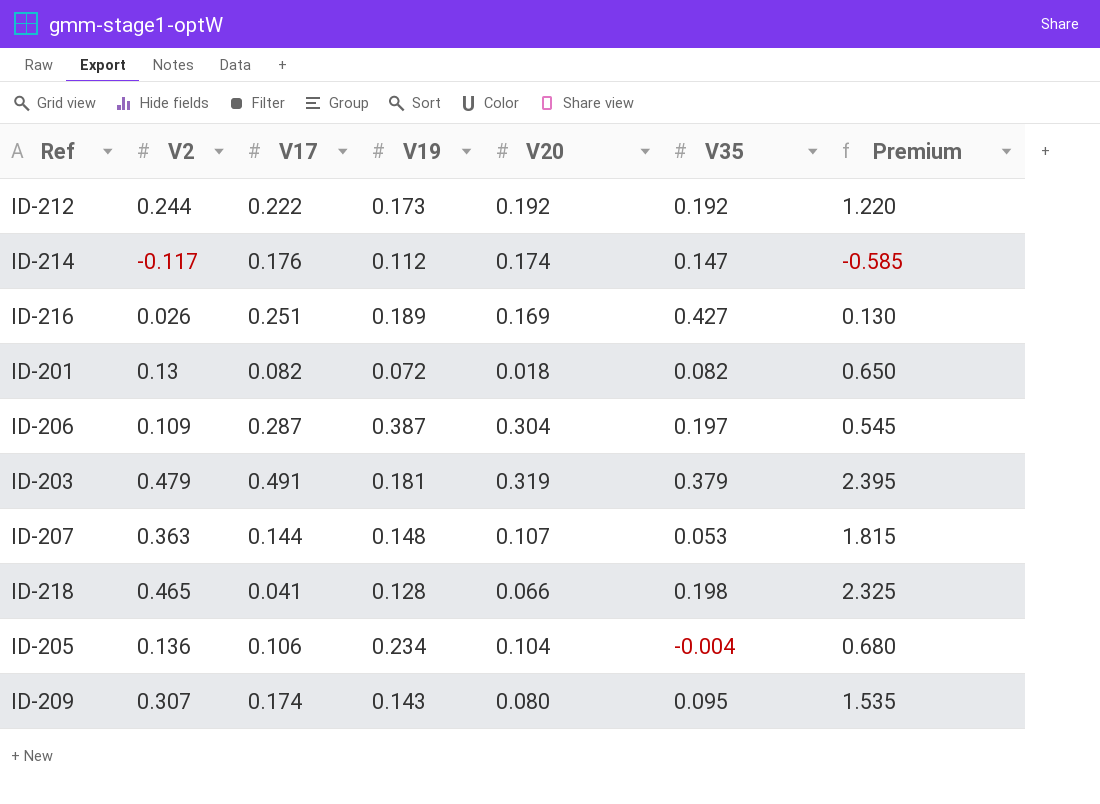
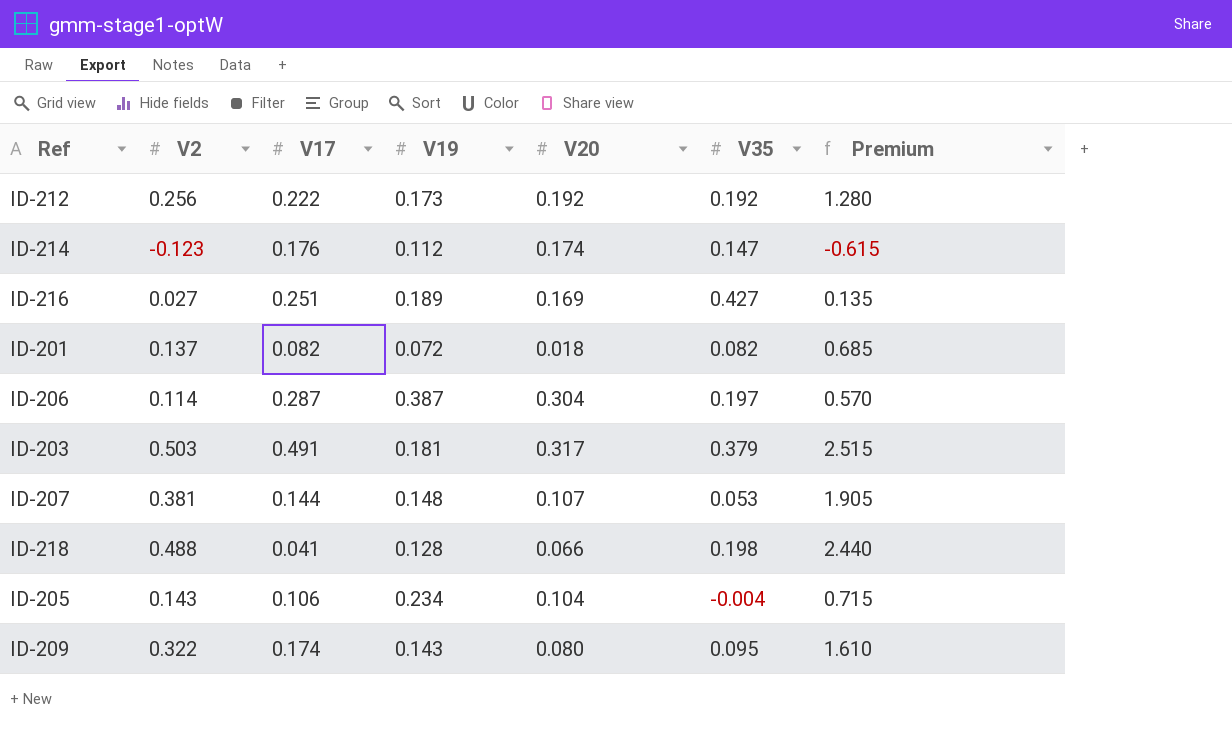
ID-212 | V2: 0.244 -> 0.256
ID-212 | Premium: 1.220 -> 1.280
ID-214 | V2: -0.117 -> -0.123
ID-214 | Premium: -0.585 -> -0.615
ID-216 | V2: 0.026 -> 0.027
ID-216 | Premium: 0.130 -> 0.135
ID-201 | V2: 0.13 -> 0.137
ID-201 | Premium: 0.650 -> 0.685
ID-206 | V2: 0.109 -> 0.114
ID-206 | Premium: 0.545 -> 0.570
ID-203 | V2: 0.479 -> 0.503
ID-203 | V20: 0.319 -> 0.317
ID-203 | Premium: 2.395 -> 2.515
ID-207 | V2: 0.363 -> 0.381
ID-207 | Premium: 1.815 -> 1.905
ID-218 | V2: 0.465 -> 0.488
ID-218 | Premium: 2.325 -> 2.440
ID-205 | V2: 0.136 -> 0.143
ID-205 | Premium: 0.680 -> 0.715
ID-209 | V2: 0.307 -> 0.322
ID-209 | Premium: 1.535 -> 1.610

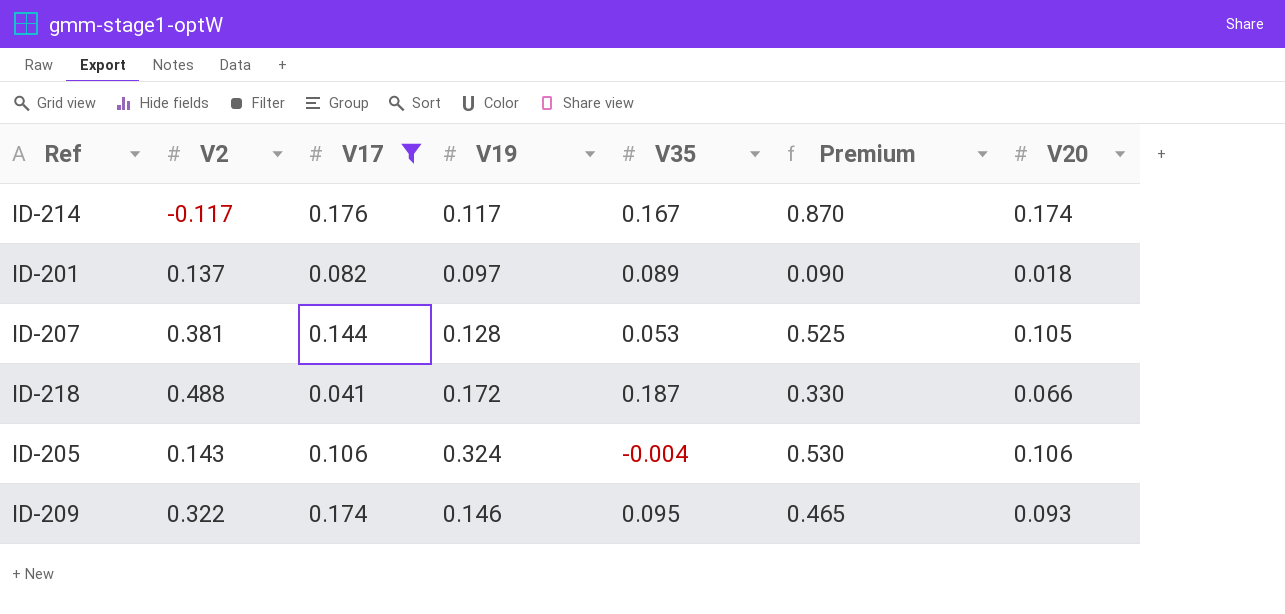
filter: none -> V17 <= 0.176
column Premium | formula: [V2] * 5 -> [V20] * 5
column V20 | position: 5 -> 7
ID-214 | V2: -0.123 -> -0.117
ID-214 | V19: 0.112 -> 0.117
ID-214 | V35: 0.147 -> 0.167
ID-201 | V19: 0.072 -> 0.097
ID-201 | V35: 0.082 -> 0.089
ID-207 | V19: 0.148 -> 0.128
ID-207 | V20: 0.107 -> 0.105
ID-218 | V19: 0.128 -> 0.172
ID-218 | V35: 0.198 -> 0.187
ID-205 | V19: 0.234 -> 0.324
ID-205 | V20: 0.104 -> 0.106
ID-209 | V19: 0.143 -> 0.146
ID-209 | V20: 0.080 -> 0.093

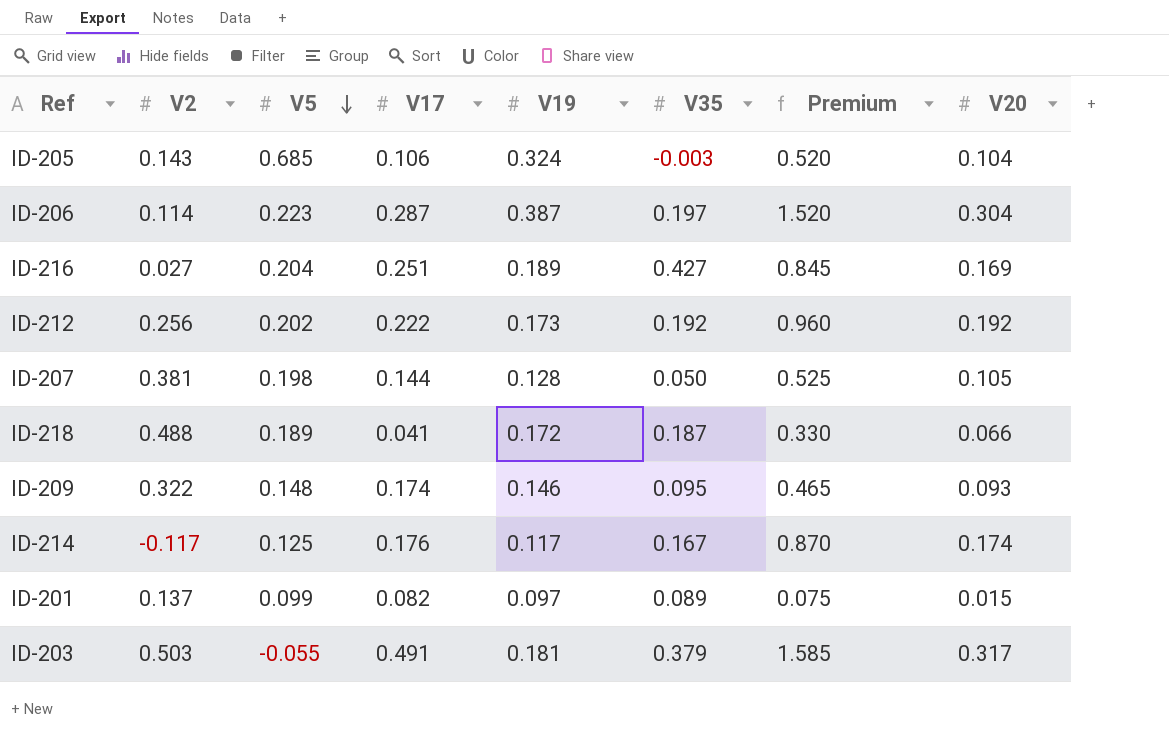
filter: V17 <= 0.176 -> none
row order: none -> V5 descending
column V5 | position: none -> 3
ID-205 | V35: -0.004 -> -0.003
ID-205 | Premium: 0.530 -> 0.520
ID-205 | V20: 0.106 -> 0.104
ID-207 | V35: 0.053 -> 0.050
ID-201 | Premium: 0.090 -> 0.075
ID-201 | V20: 0.018 -> 0.015

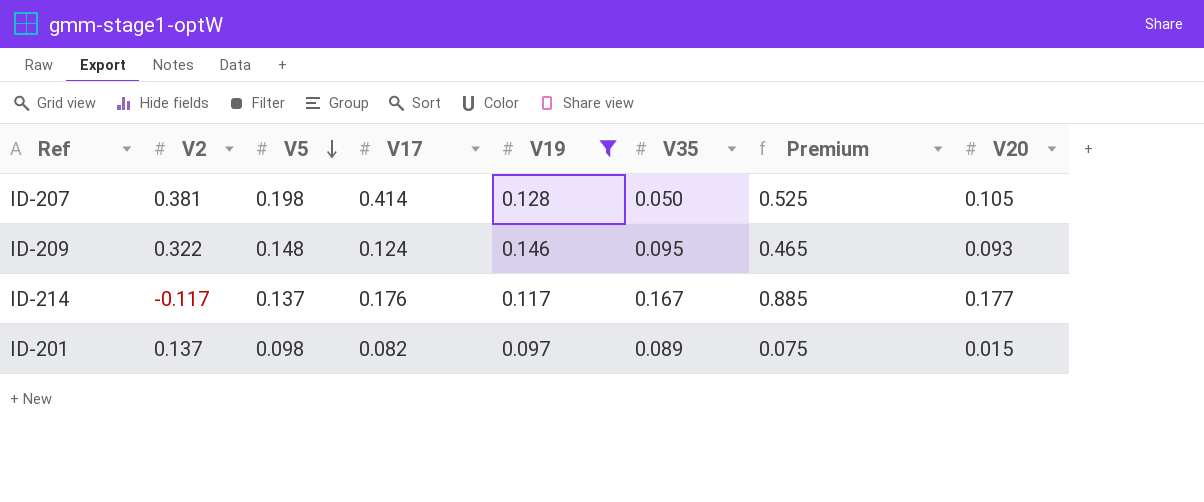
filter: none -> V19 <= 0.146
ID-207 | V17: 0.144 -> 0.414
ID-209 | V17: 0.174 -> 0.124
ID-214 | V5: 0.125 -> 0.137
ID-214 | Premium: 0.870 -> 0.885
ID-214 | V20: 0.174 -> 0.177
ID-201 | V5: 0.099 -> 0.098

